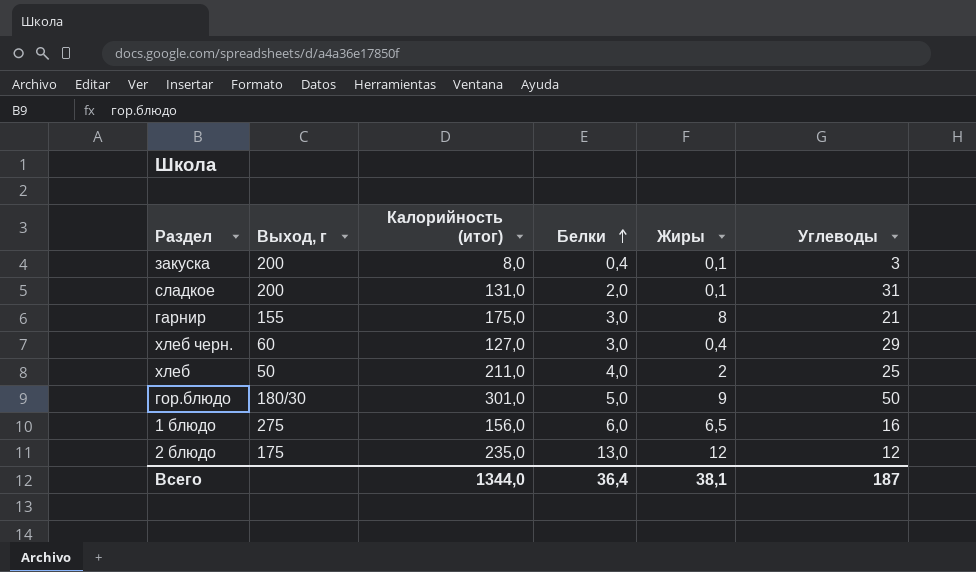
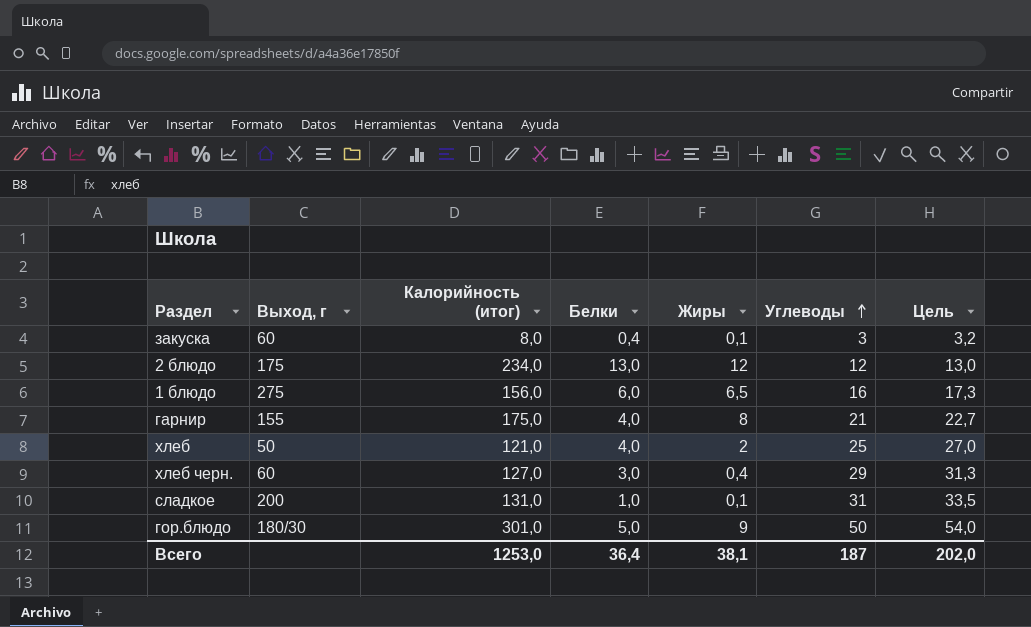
row order: Белки ascending -> Углеводы ascending
column Цель | formula: none -> [Углеводы] * 1,08
закуска | Выход, г: 200 -> 60
2 блюдо | Калорийность (итог): 235,0 -> 234,0
гарнир | Белки: 3,0 -> 4,0
хлеб | Калорийность (итог): 211,0 -> 121,0
сладкое | Белки: 2,0 -> 1,0
Всего | Калорийность (итог): 1344,0 -> 1253,0

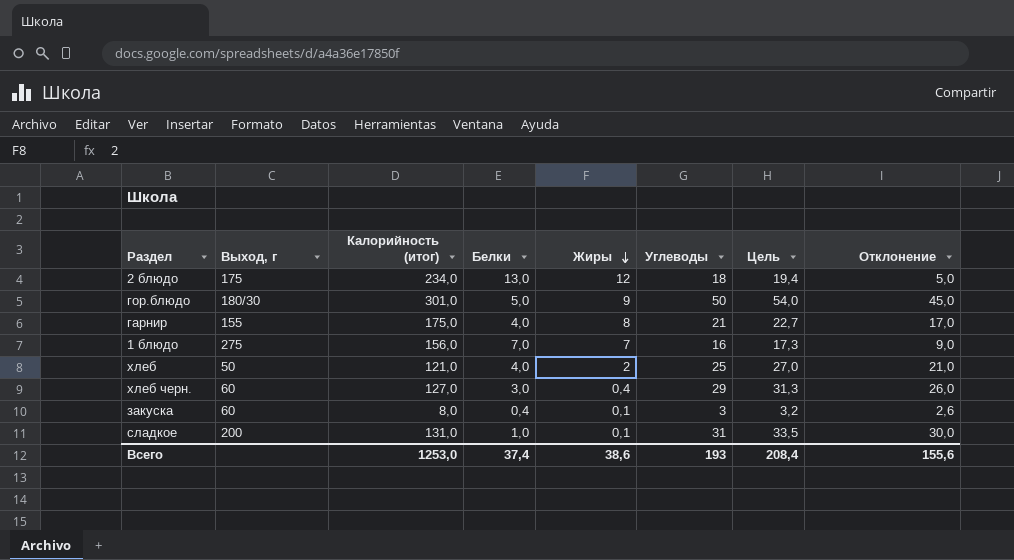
row order: Углеводы ascending -> Жиры descending
column Отклонение | formula: none -> [Углеводы] - [Белки]
2 блюдо | Углеводы: 12 -> 18
2 блюдо | Цель: 13,0 -> 19,4
1 блюдо | Белки: 6,0 -> 7,0
1 блюдо | Жиры: 6,5 -> 7
Всего | Белки: 36,4 -> 37,4
Всего | Жиры: 38,1 -> 38,6
Всего | Углеводы: 187 -> 193
Всего | Цель: 202,0 -> 208,4

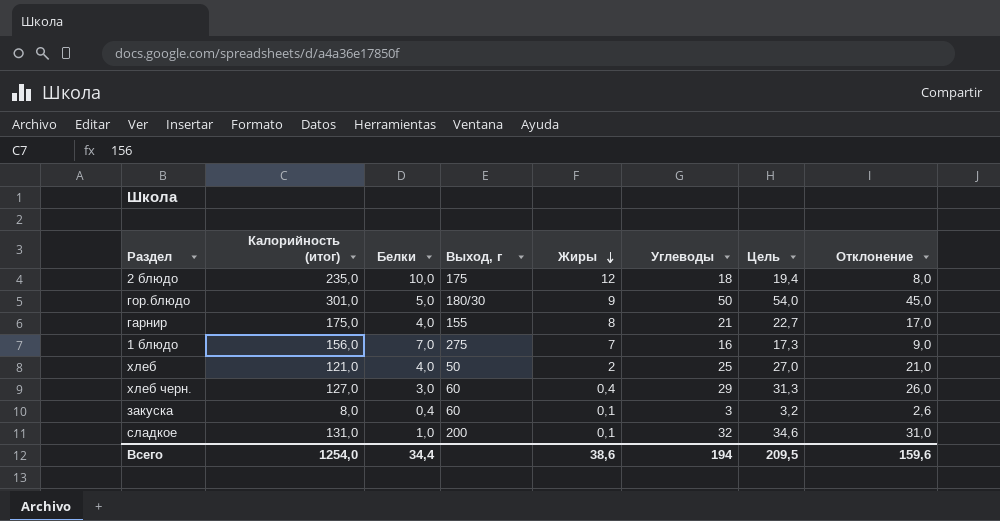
column Выход, г | position: 2 -> 4
2 блюдо | Калорийность (итог): 234,0 -> 235,0
2 блюдо | Белки: 13,0 -> 10,0
2 блюдо | Отклонение: 5,0 -> 8,0
сладкое | Углеводы: 31 -> 32
сладкое | Цель: 33,5 -> 34,6
сладкое | Отклонение: 30,0 -> 31,0
Всего | Калорийность (итог): 1253,0 -> 1254,0
Всего | Белки: 37,4 -> 34,4
Всего | Углеводы: 193 -> 194
Всего | Цель: 208,4 -> 209,5
Всего | Отклонение: 155,6 -> 159,6

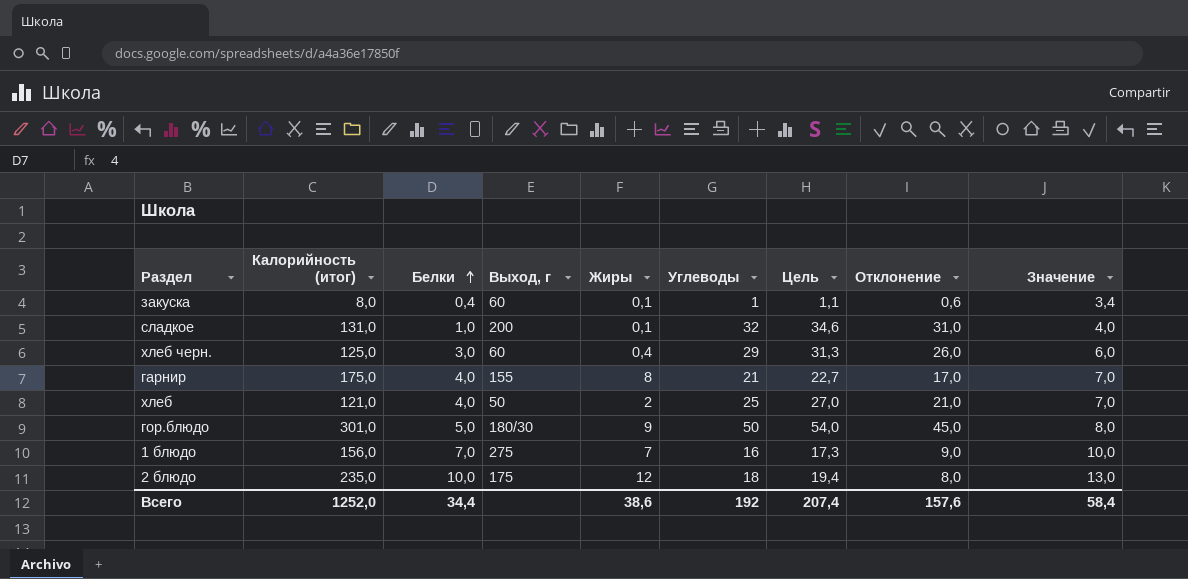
row order: Жиры descending -> Белки ascending
column Значение | formula: none -> [Белки] + 3
закуска | Углеводы: 3 -> 1
закуска | Цель: 3,2 -> 1,1
закуска | Отклонение: 2,6 -> 0,6
хлеб черн. | Калорийность (итог): 127,0 -> 125,0
Всего | Калорийность (итог): 1254,0 -> 1252,0
Всего | Углеводы: 194 -> 192
Всего | Цель: 209,5 -> 207,4
Всего | Отклонение: 159,6 -> 157,6

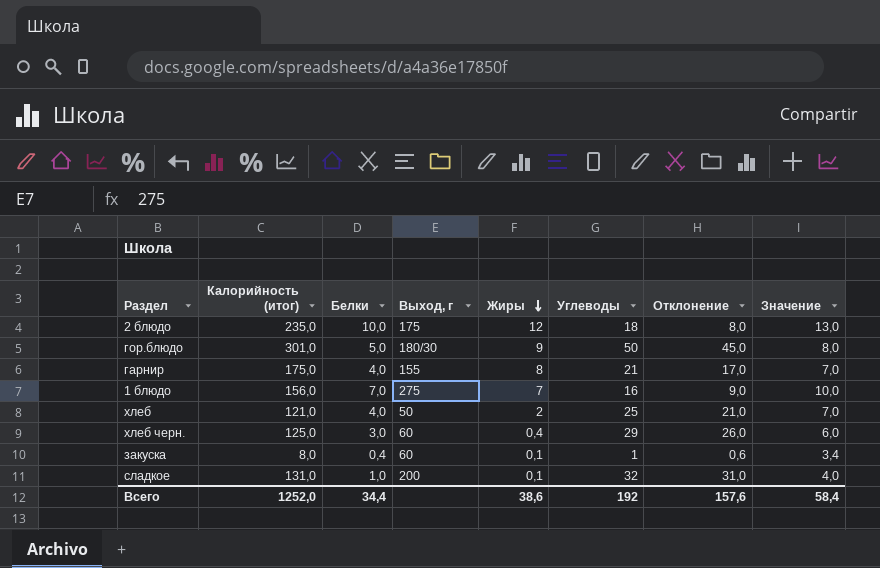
row order: Белки ascending -> Жиры descending
column Цель | formula: [Углеводы] * 1,08 -> none

